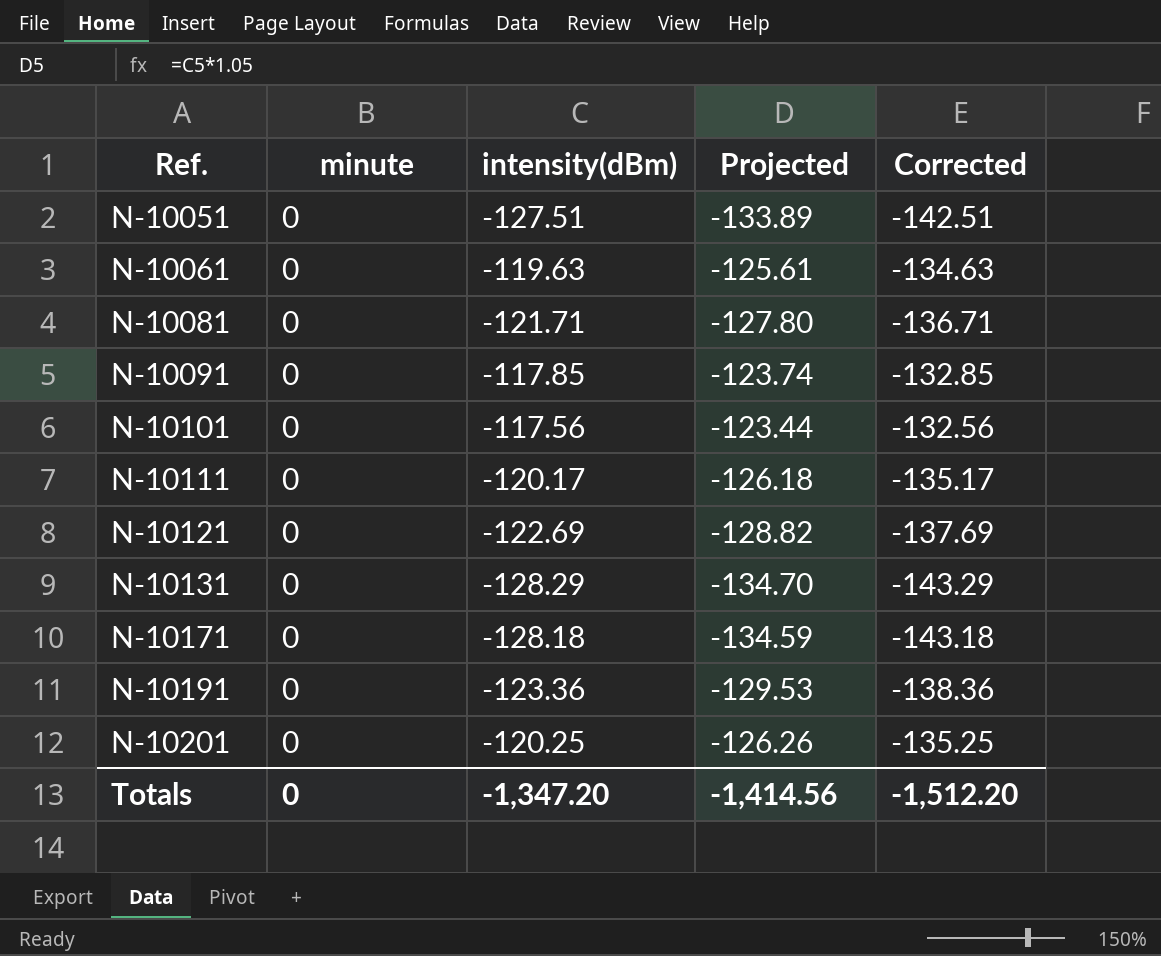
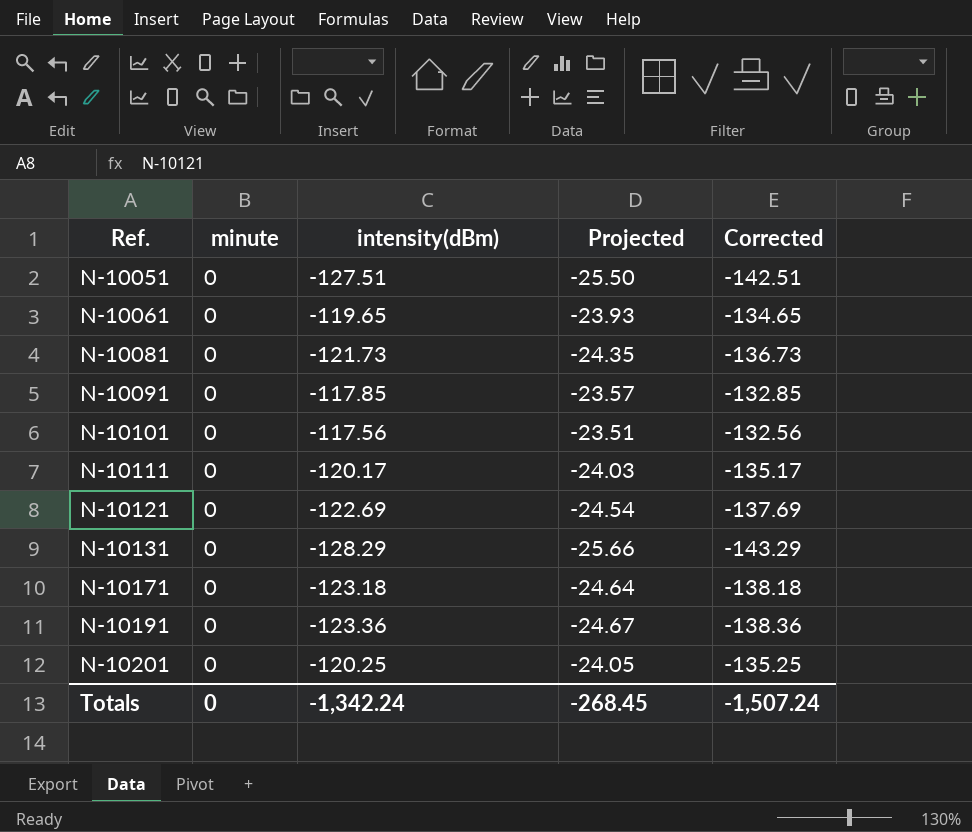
column Projected | formula: [intensity(dBm)] * 1.05 -> [intensity(dBm)] * 0.2
N-10061 | intensity(dBm): -119.63 -> -119.65
N-10061 | Corrected: -134.63 -> -134.65
N-10081 | intensity(dBm): -121.71 -> -121.73
N-10081 | Corrected: -136.71 -> -136.73
N-10171 | intensity(dBm): -128.18 -> -123.18
N-10171 | Corrected: -143.18 -> -138.18
Totals | intensity(dBm): -1,347.20 -> -1,342.24
Totals | Projected: -1,414.56 -> -268.45
Totals | Corrected: -1,512.20 -> -1,507.24

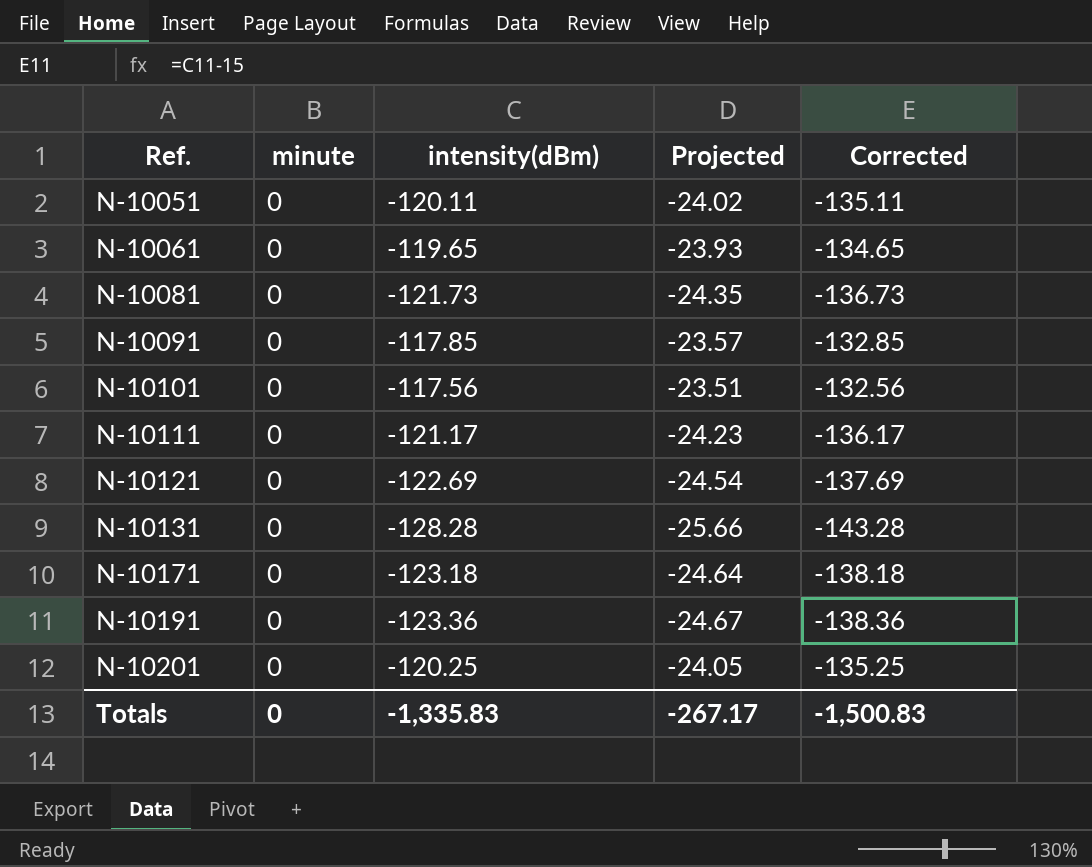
N-10051 | intensity(dBm): -127.51 -> -120.11
N-10051 | Projected: -25.50 -> -24.02
N-10051 | Corrected: -142.51 -> -135.11
N-10111 | intensity(dBm): -120.17 -> -121.17
N-10111 | Projected: -24.03 -> -24.23
N-10111 | Corrected: -135.17 -> -136.17
N-10131 | intensity(dBm): -128.29 -> -128.28
N-10131 | Corrected: -143.29 -> -143.28
Totals | intensity(dBm): -1,342.24 -> -1,335.83
Totals | Projected: -268.45 -> -267.17
Totals | Corrected: -1,507.24 -> -1,500.83

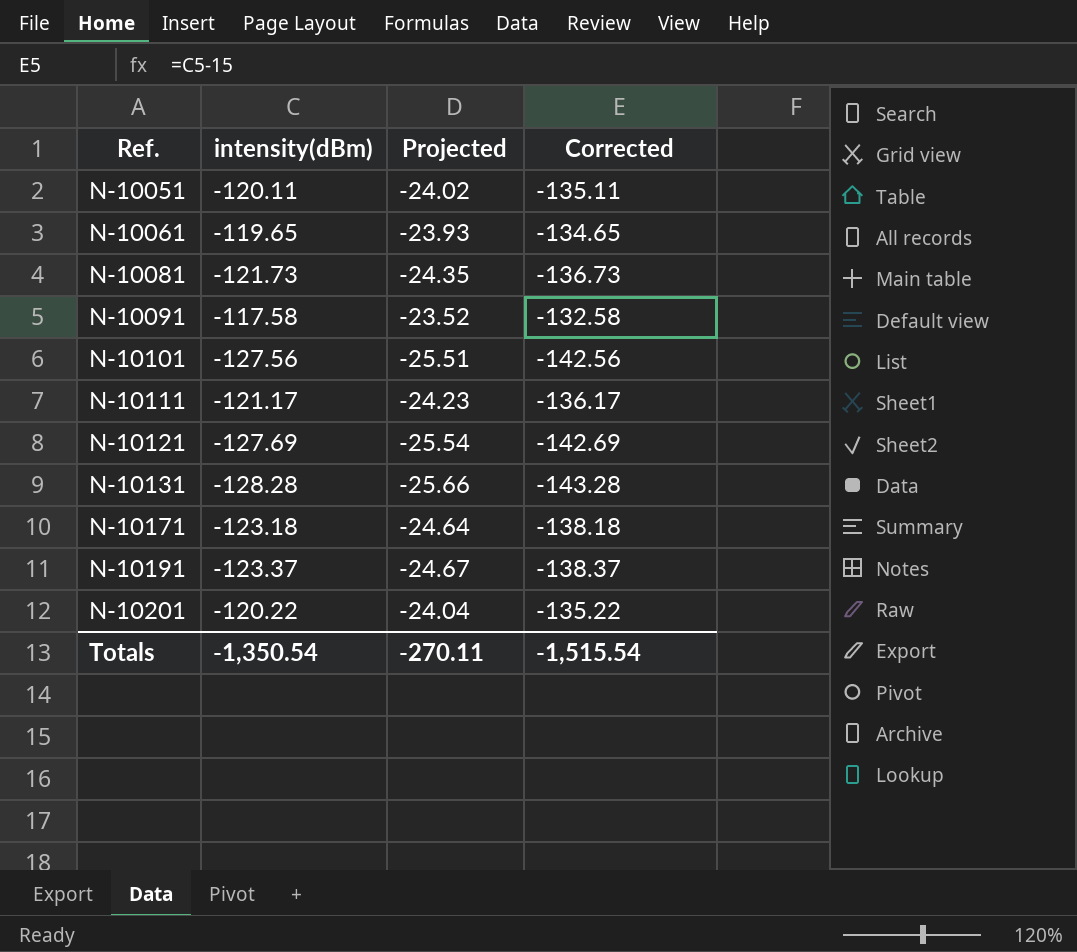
column minute | position: 2 -> none
N-10091 | intensity(dBm): -117.85 -> -117.58
N-10091 | Projected: -23.57 -> -23.52
N-10091 | Corrected: -132.85 -> -132.58
N-10101 | intensity(dBm): -117.56 -> -127.56
N-10101 | Projected: -23.51 -> -25.51
N-10101 | Corrected: -132.56 -> -142.56
N-10121 | intensity(dBm): -122.69 -> -127.69
N-10121 | Projected: -24.54 -> -25.54
N-10121 | Corrected: -137.69 -> -142.69
N-10191 | intensity(dBm): -123.36 -> -123.37
N-10191 | Corrected: -138.36 -> -138.37
N-10201 | intensity(dBm): -120.25 -> -120.22
N-10201 | Projected: -24.05 -> -24.04
N-10201 | Corrected: -135.25 -> -135.22
Totals | intensity(dBm): -1,335.83 -> -1,350.54
Totals | Projected: -267.17 -> -270.11
Totals | Corrected: -1,500.83 -> -1,515.54

